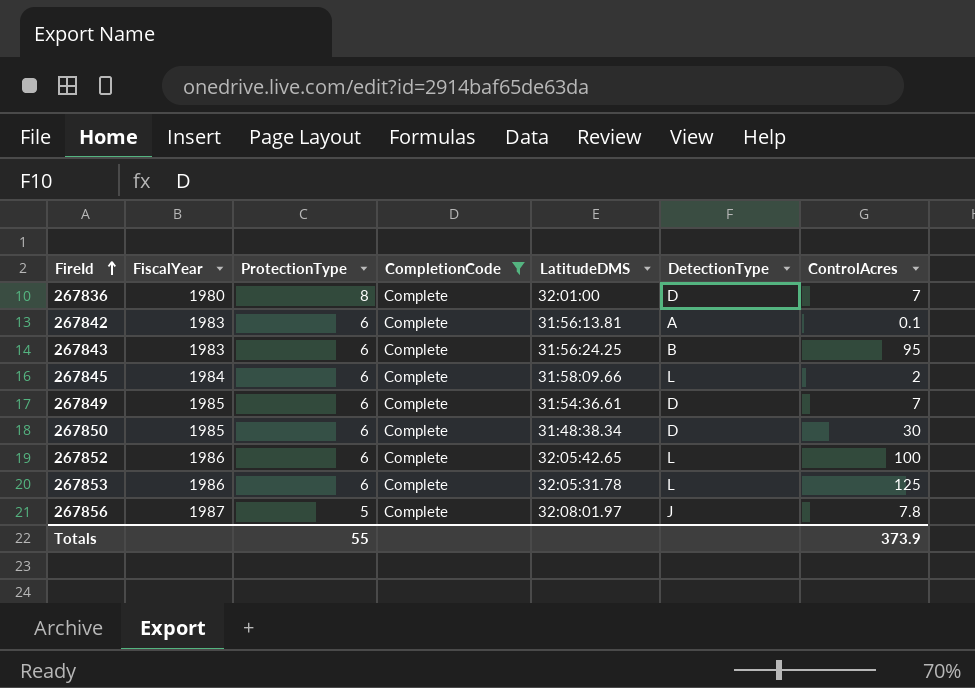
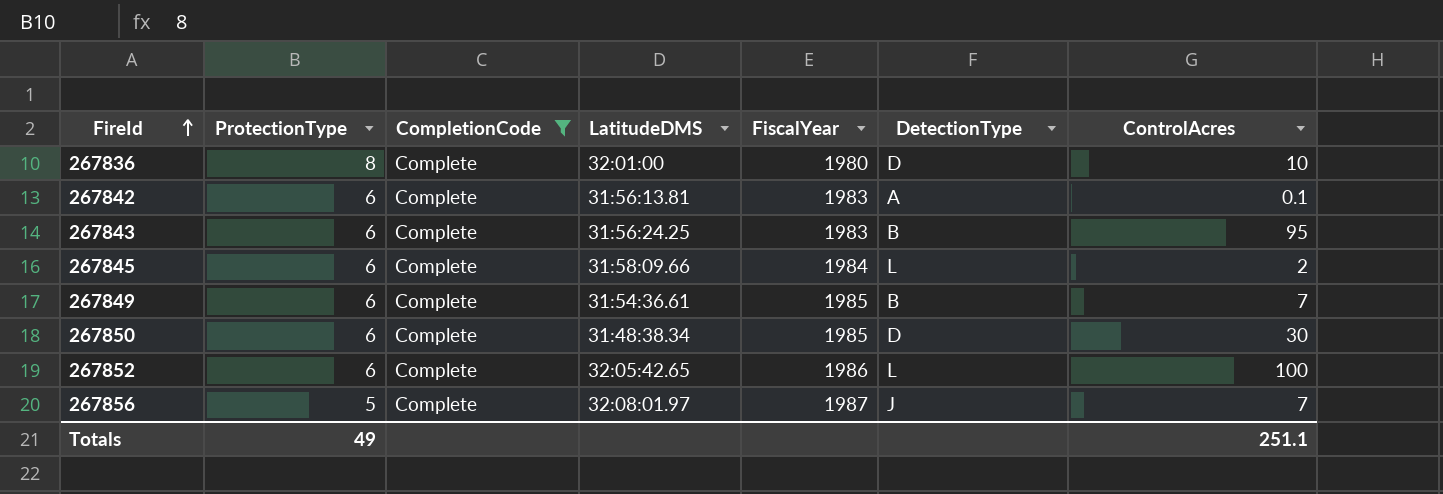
column FiscalYear | position: 2 -> 5
row 267853: 1986 | 6 | Complete | 32:05:31.78 | L | 125 -> none
267836 | ControlAcres: 7 -> 10
267849 | DetectionType: D -> B
267856 | ControlAcres: 7.8 -> 7
Totals | ProtectionType: 55 -> 49
Totals | ControlAcres: 373.9 -> 251.1

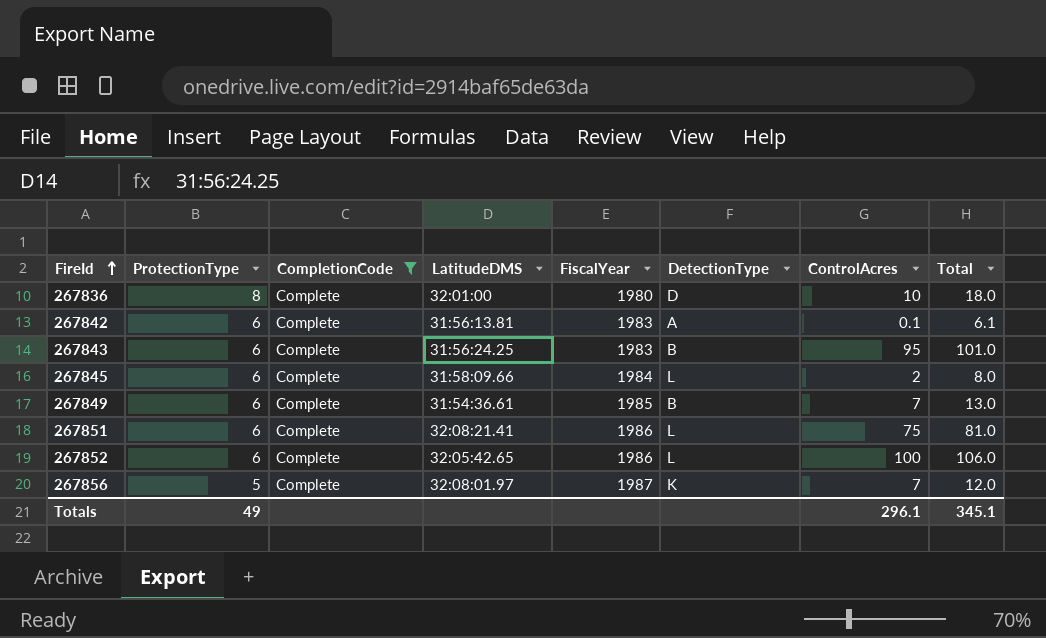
column Total | formula: none -> [ProtectionType] + [ControlAcres]
row 267850: 6 | Complete | 31:48:38.34 | 1985 | D | 30 -> none
row 267851: none -> 6 | Complete | 32:08:21.41 | 1986 | L | 75 | 81.0
267856 | DetectionType: J -> K
Totals | ControlAcres: 251.1 -> 296.1

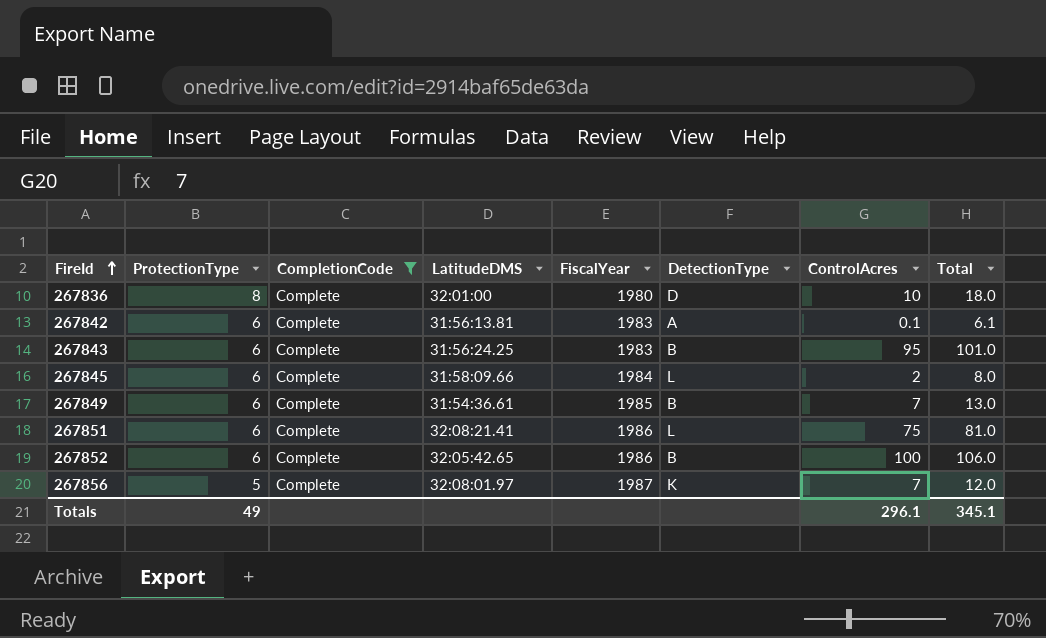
267852 | DetectionType: L -> B

